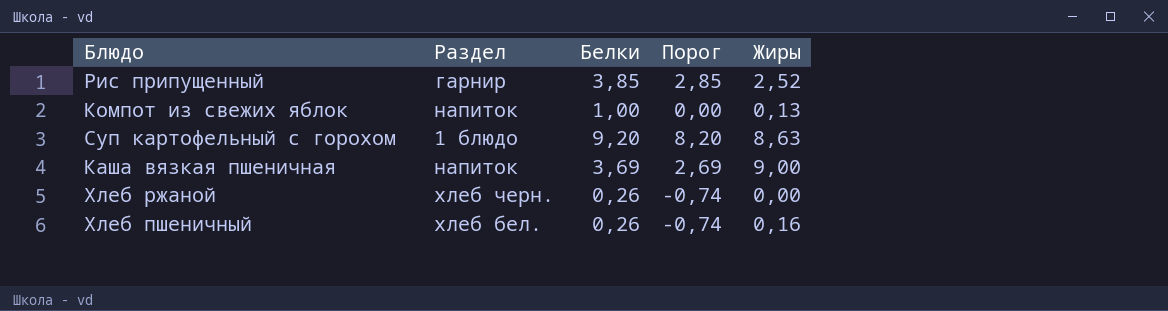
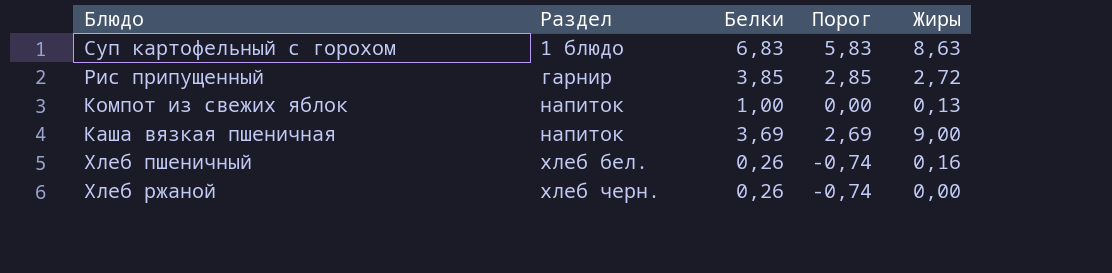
row order: none -> Раздел ascending
Суп картофельный с горохом | Белки: 9,20 -> 6,83
Суп картофельный с горохом | Порог: 8,20 -> 5,83
Рис припущенный | Жиры: 2,52 -> 2,72

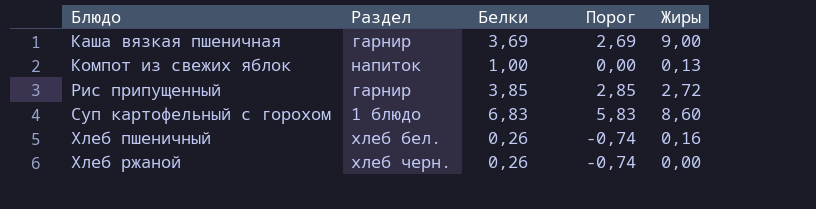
row order: Раздел ascending -> Блюдо ascending
Каша вязкая пшеничная | Раздел: напиток -> гарнир
Суп картофельный с горохом | Жиры: 8,63 -> 8,60

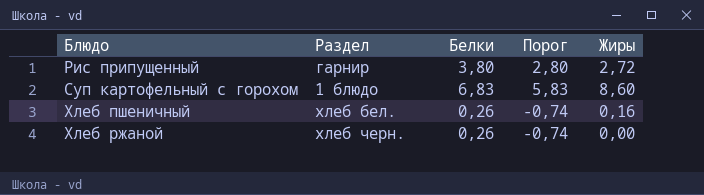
row Каша вязкая пшеничная: гарнир | 3,69 | 2,69 | 9,00 -> none
row Компот из свежих яблок: напиток | 1,00 | 0,00 | 0,13 -> none
Рис припущенный | Белки: 3,85 -> 3,80
Рис припущенный | Порог: 2,85 -> 2,80

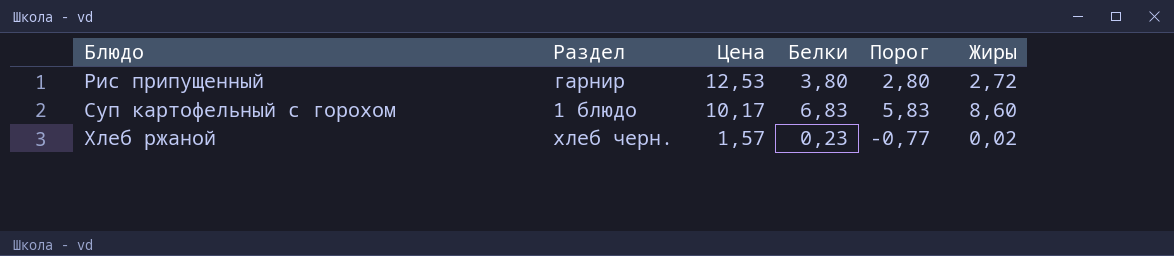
column Цена | position: none -> 3
row Хлеб пшеничный: хлеб бел. | 0,26 | -0,74 | 0,16 -> none
Хлеб ржаной | Белки: 0,26 -> 0,23
Хлеб ржаной | Порог: -0,74 -> -0,77
Хлеб ржаной | Жиры: 0,00 -> 0,02

